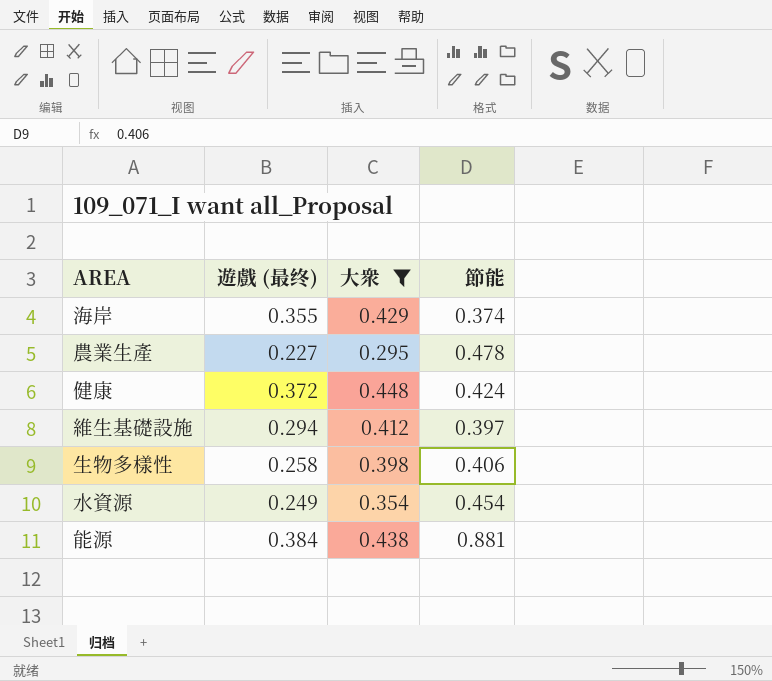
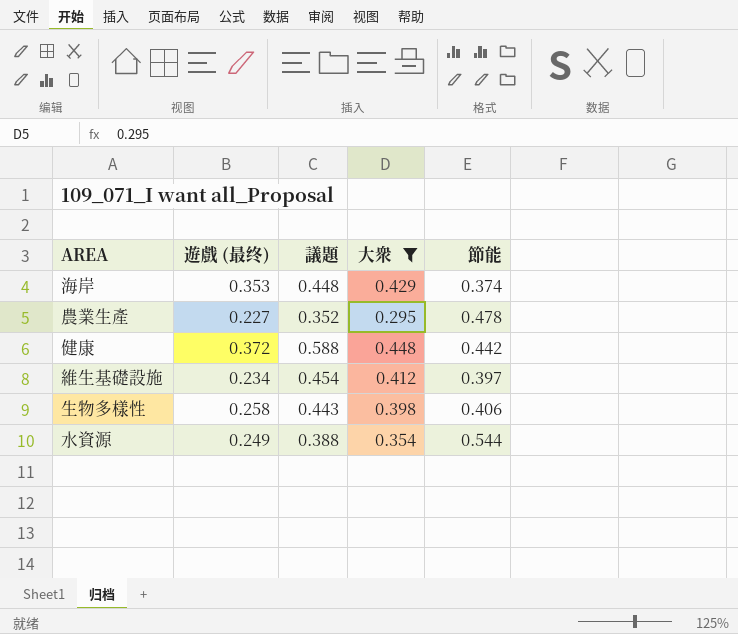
column 議題 | position: none -> 3
row 能源: 0.384 | 0.438 | 0.881 -> none
海岸 | 遊戲 (最终): 0.355 -> 0.353
健康 | 節能: 0.424 -> 0.442
維生基礎設施 | 遊戲 (最终): 0.294 -> 0.234
水資源 | 節能: 0.454 -> 0.544

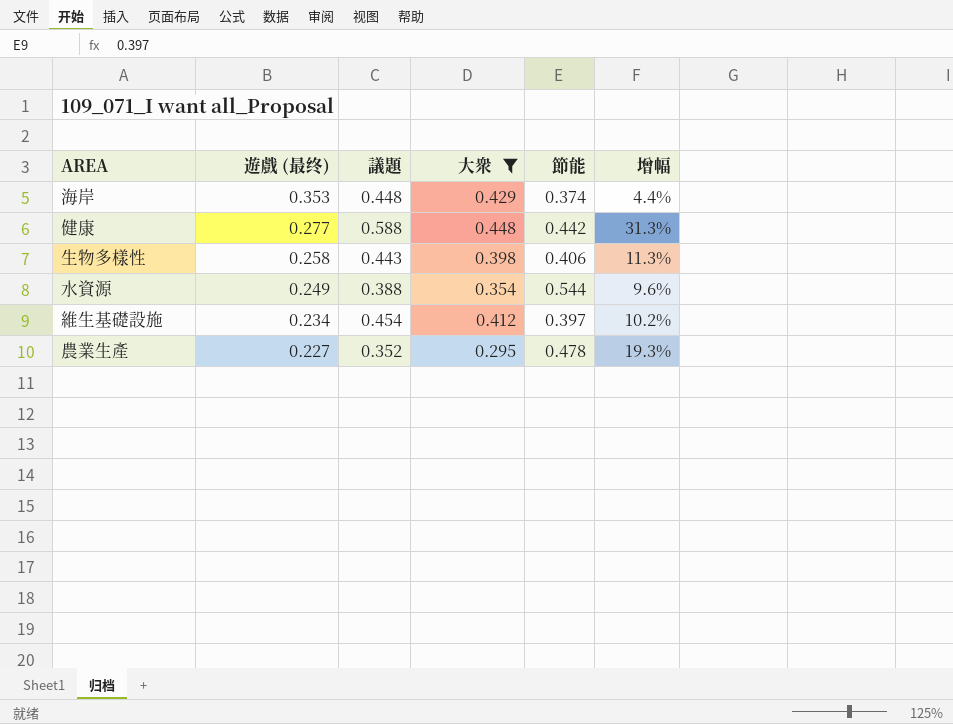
row order: none -> 遊戲 (最终) descending
column 增幅 | formula: none -> ([議題] - [大衆]) / [大衆]
健康 | 遊戲 (最终): 0.372 -> 0.277

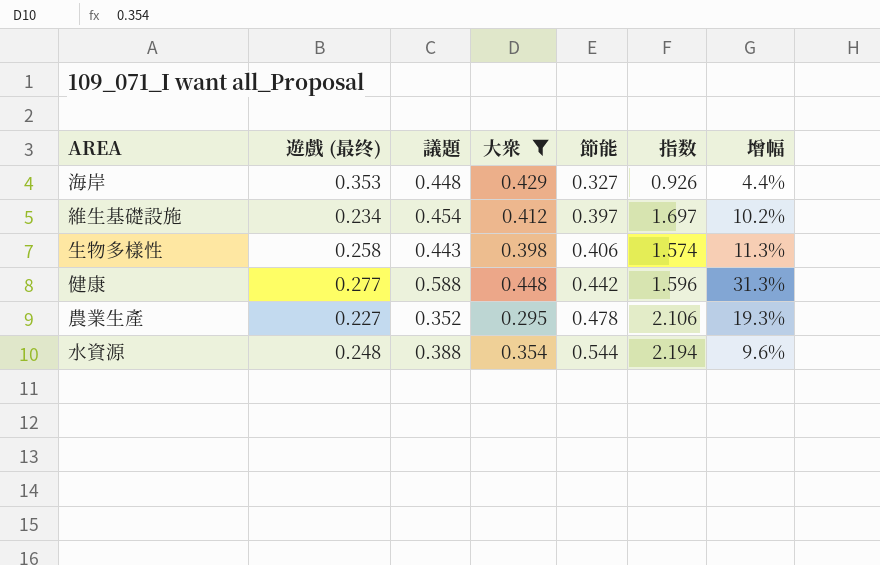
row order: 遊戲 (最终) descending -> 節能 ascending
column 指数 | formula: none -> [節能] / [遊戲 (最终)]
海岸 | 節能: 0.374 -> 0.327
水資源 | 遊戲 (最终): 0.249 -> 0.248

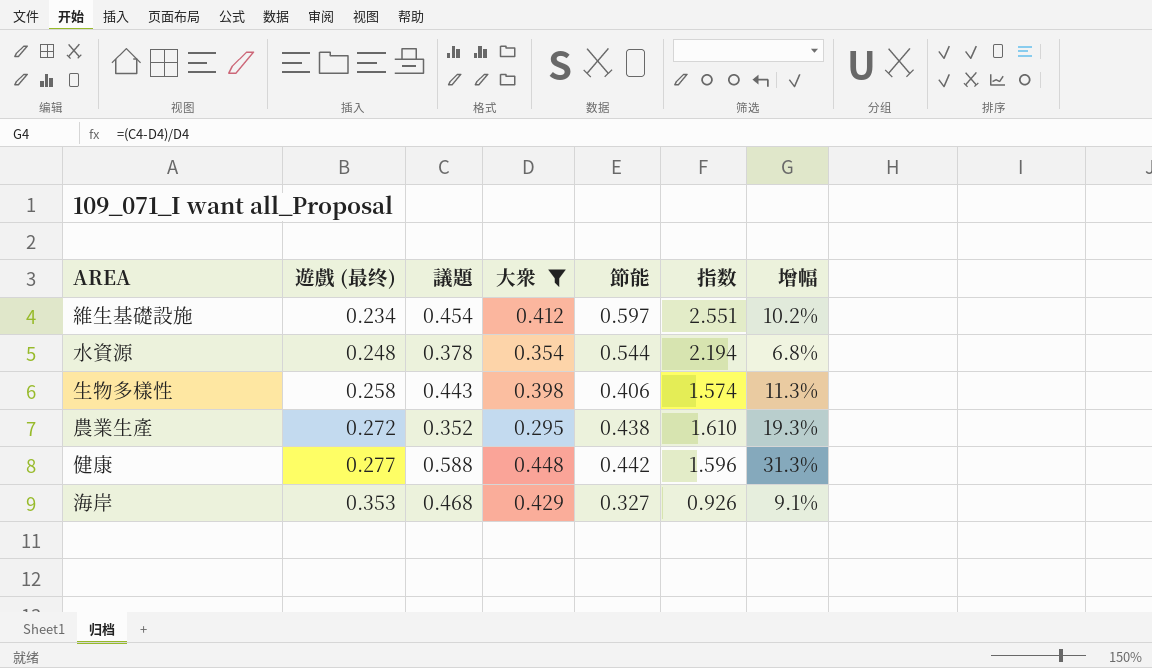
row order: 節能 ascending -> 遊戲 (最终) ascending
維生基礎設施 | 節能: 0.397 -> 0.597
維生基礎設施 | 指数: 1.697 -> 2.551
水資源 | 議題: 0.388 -> 0.378
水資源 | 增幅: 9.6% -> 6.8%
農業生產 | 遊戲 (最终): 0.227 -> 0.272
農業生產 | 節能: 0.478 -> 0.438
農業生產 | 指数: 2.106 -> 1.610
海岸 | 議題: 0.448 -> 0.468
海岸 | 增幅: 4.4% -> 9.1%

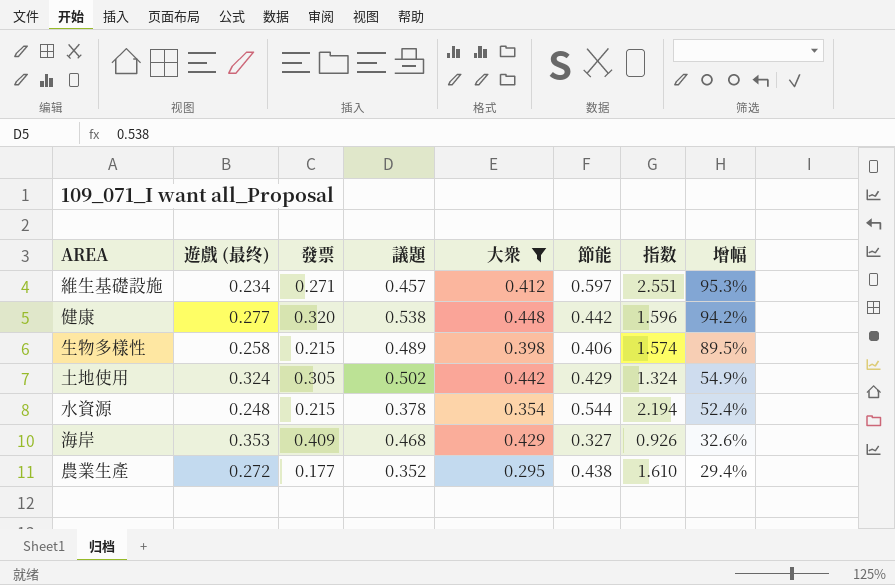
row order: 遊戲 (最终) ascending -> 增幅 descending
column 發票 | position: none -> 3
column 增幅 | formula: ([議題] - [大衆]) / [大衆] -> ([議題] - [遊戲 (最终)]) / [遊戲 (最终)]
維生基礎設施 | 議題: 0.454 -> 0.457
健康 | 議題: 0.588 -> 0.538
生物多樣性 | 議題: 0.443 -> 0.489
row 土地使用: none -> 0.324 | 0.305 | 0.502 | 0.442 | 0.429 | 1.324 | 54.9%

